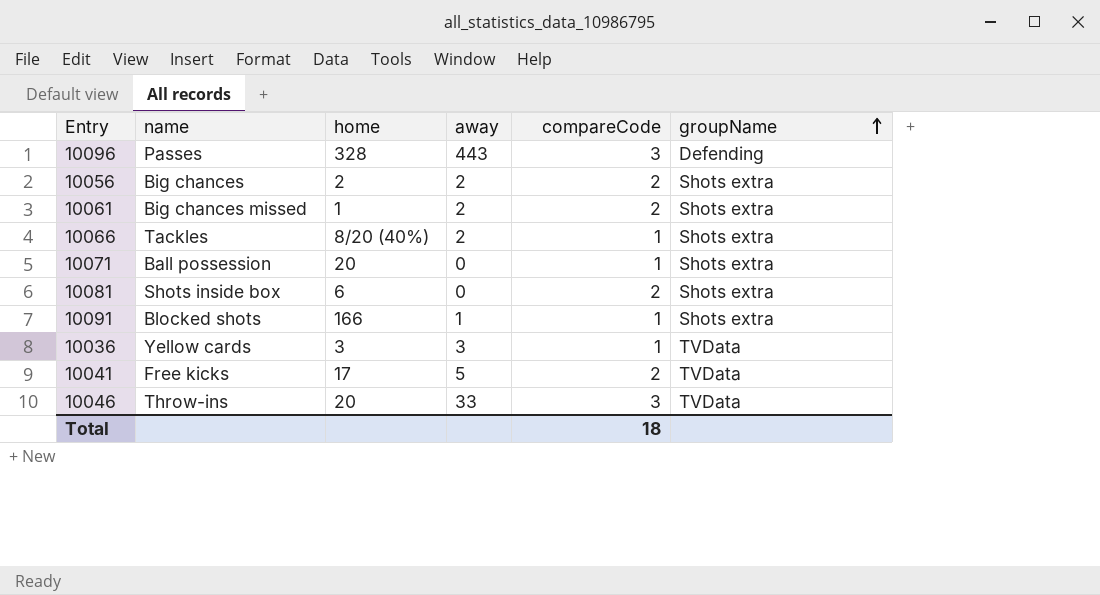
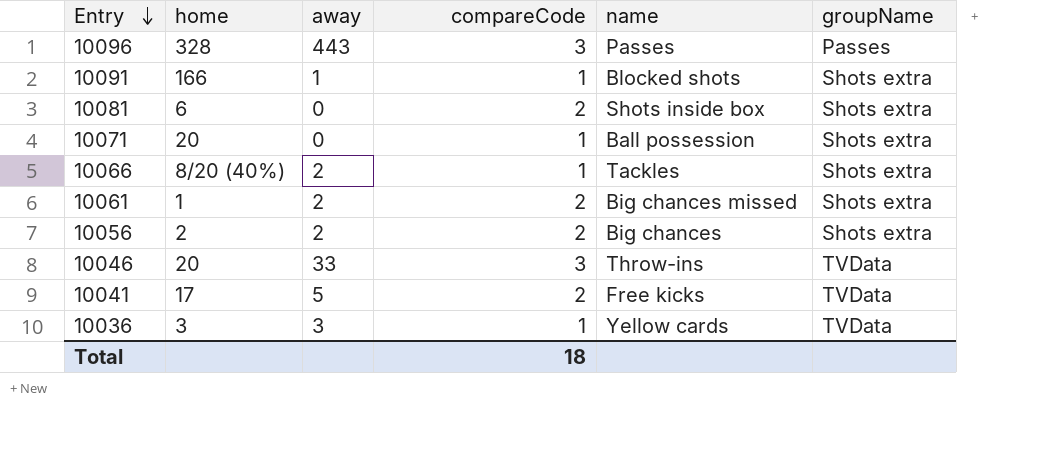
row order: groupName ascending -> Entry descending
column name | position: 2 -> 5
10096 | groupName: Defending -> Passes

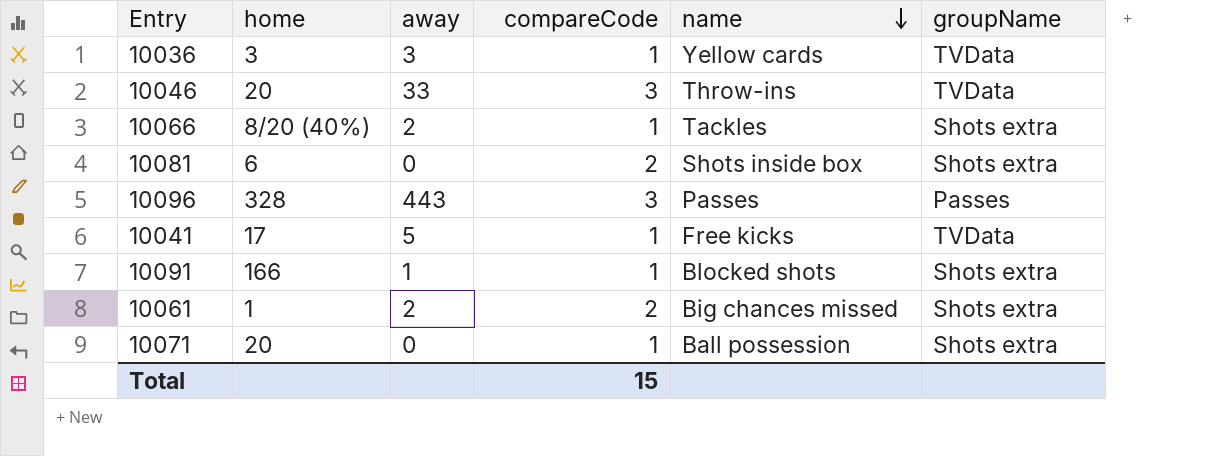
row order: Entry descending -> name descending
row 10056: 2 | 2 | 2 | Big chances | Shots extra -> none
10041 | compareCode: 2 -> 1
Total | compareCode: 18 -> 15

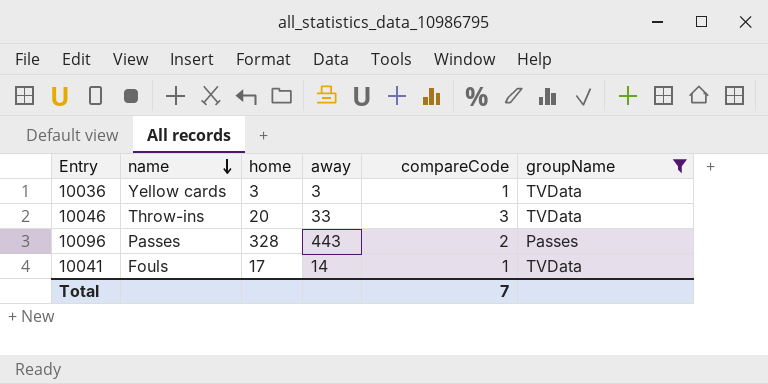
filter: none -> groupName != Shots extra
column name | position: 5 -> 2
10096 | compareCode: 3 -> 2
10041 | name: Free kicks -> Fouls
10041 | away: 5 -> 14
Total | compareCode: 15 -> 7

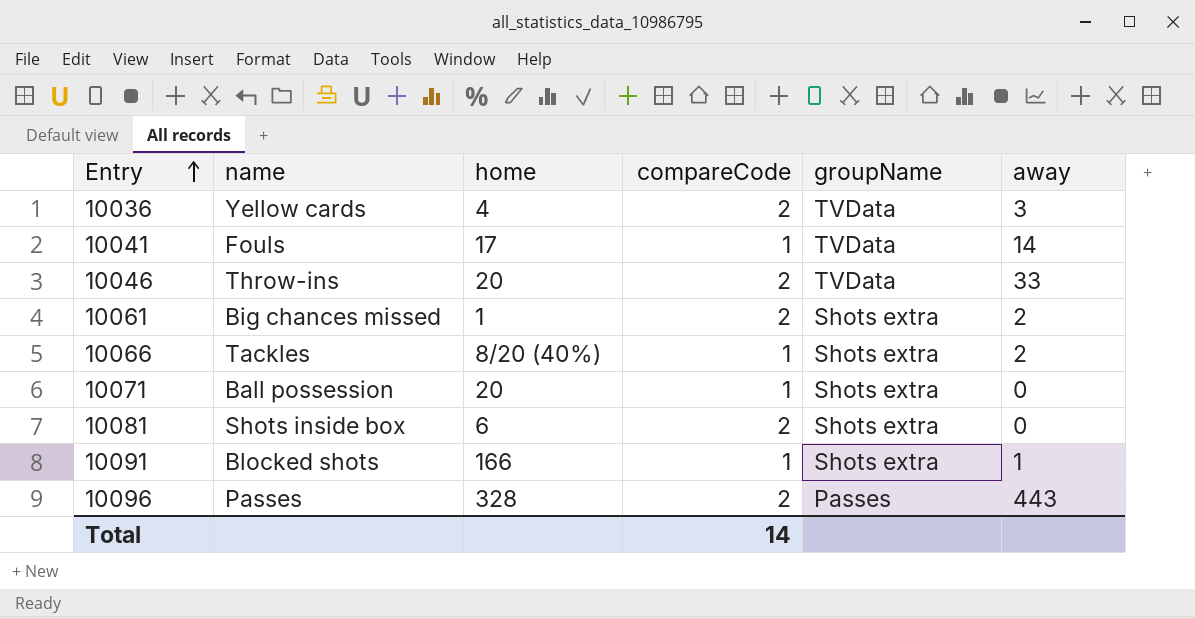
filter: groupName != Shots extra -> none
row order: name descending -> Entry ascending
column away | position: 4 -> 6
10036 | home: 3 -> 4
10036 | compareCode: 1 -> 2
10046 | compareCode: 3 -> 2
Total | compareCode: 7 -> 14

